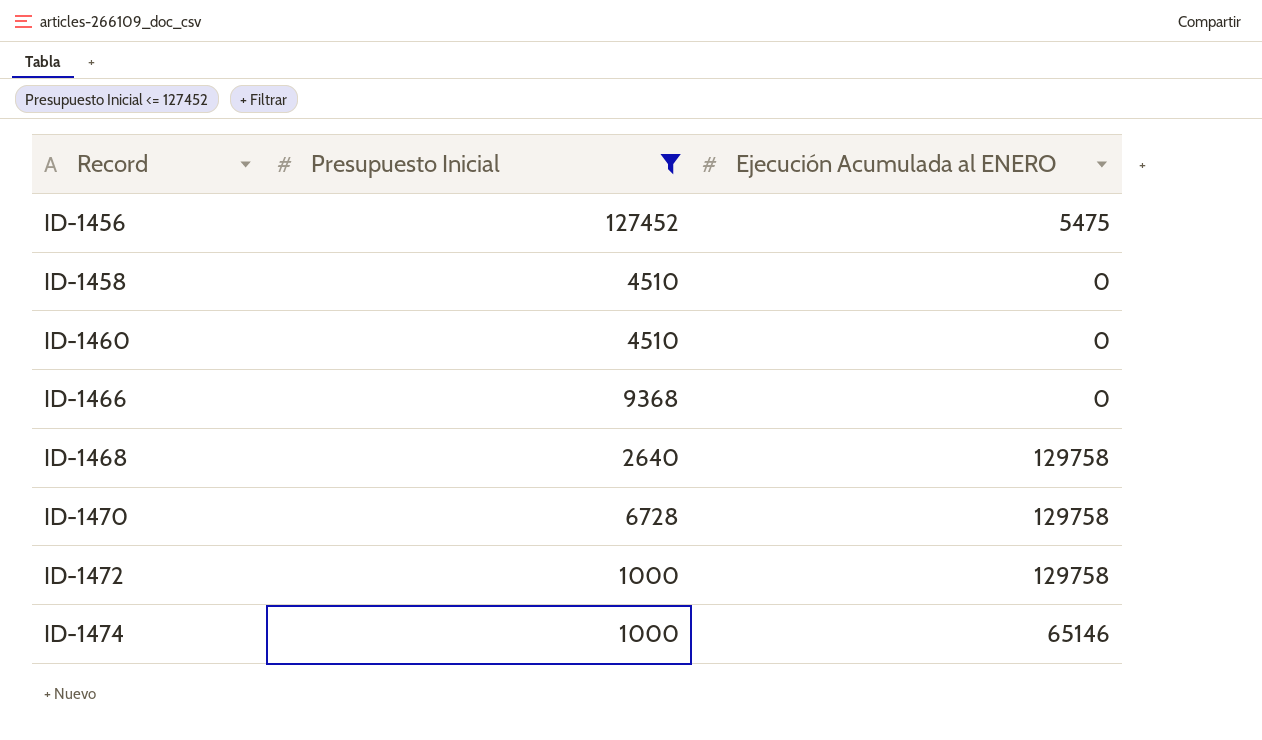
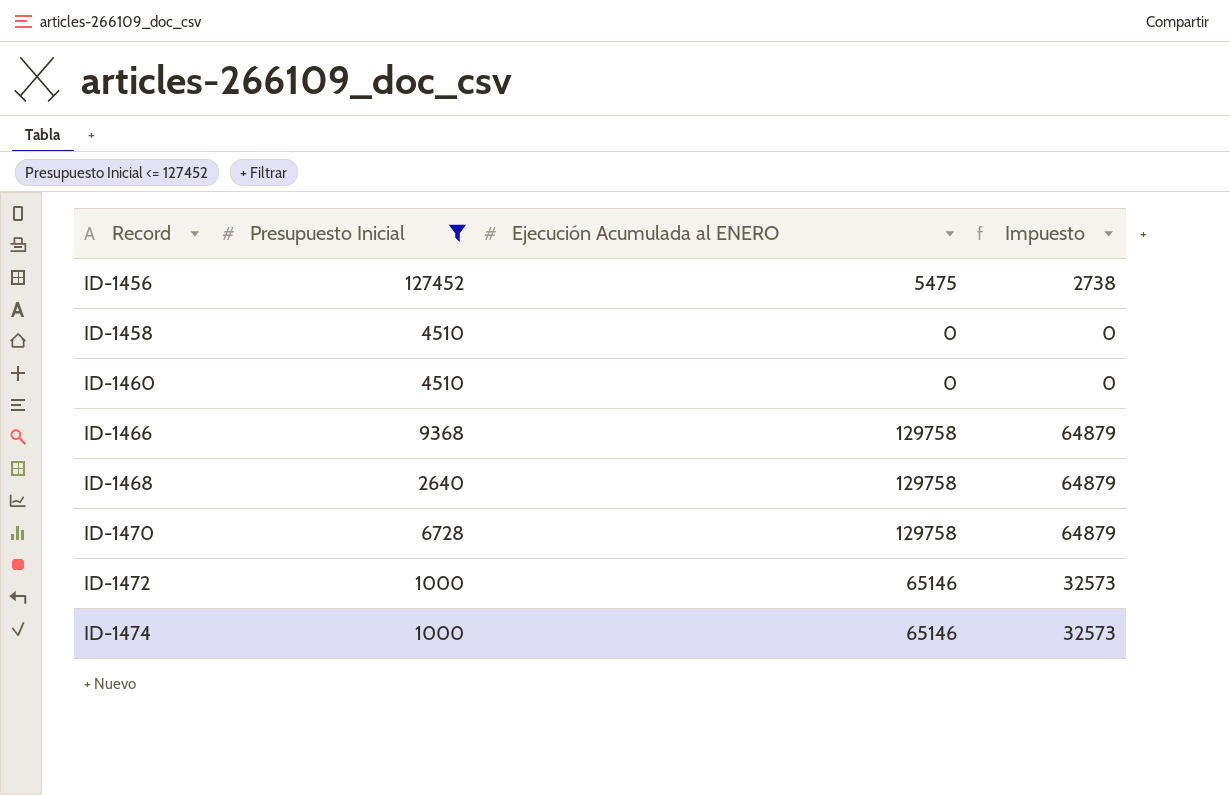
column Impuesto | formula: none -> [Ejecución Acumulada al ENERO] * 0,5
ID-1466 | Ejecución Acumulada al ENERO: 0 -> 129758
ID-1472 | Ejecución Acumulada al ENERO: 129758 -> 65146

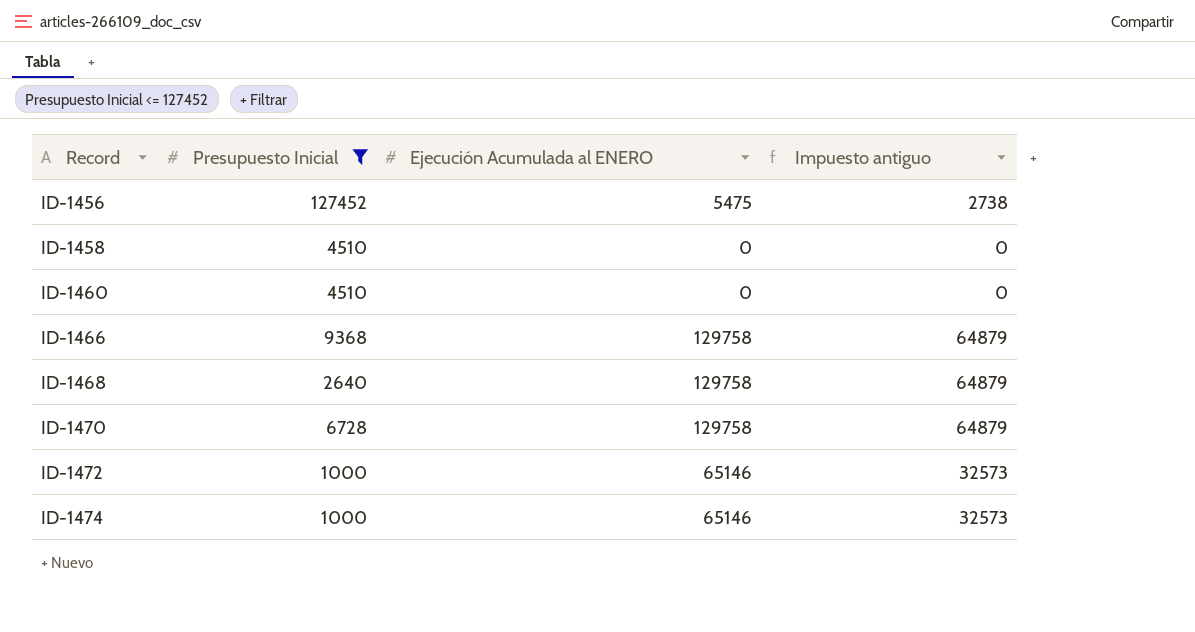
column name: Impuesto -> Impuesto antiguo

